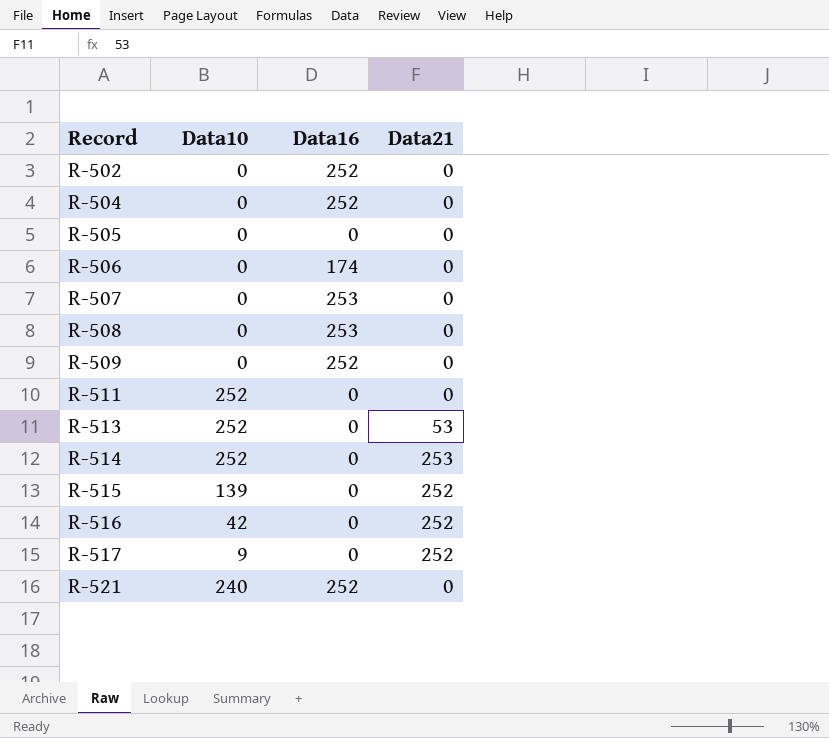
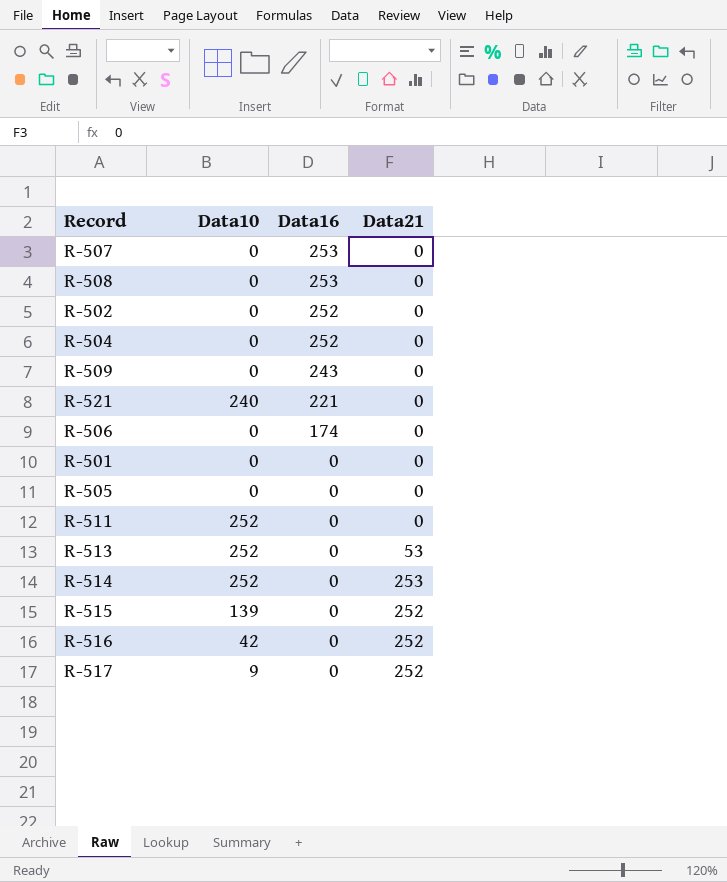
row order: Record ascending -> Data16 descending
R-509 | Data16: 252 -> 243
R-521 | Data16: 252 -> 221
row R-501: none -> 0 | 0 | 0

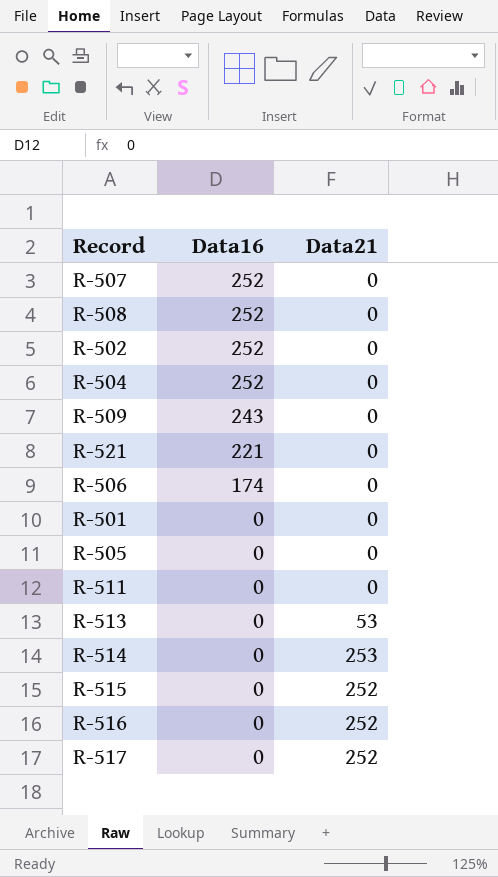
column Data10 | position: 2 -> none
R-507 | Data16: 253 -> 252
R-508 | Data16: 253 -> 252

